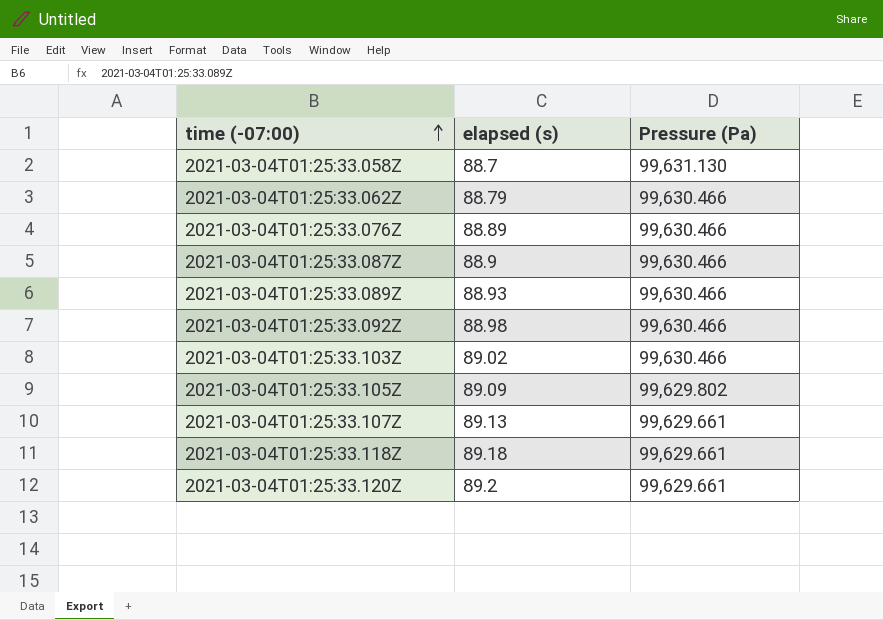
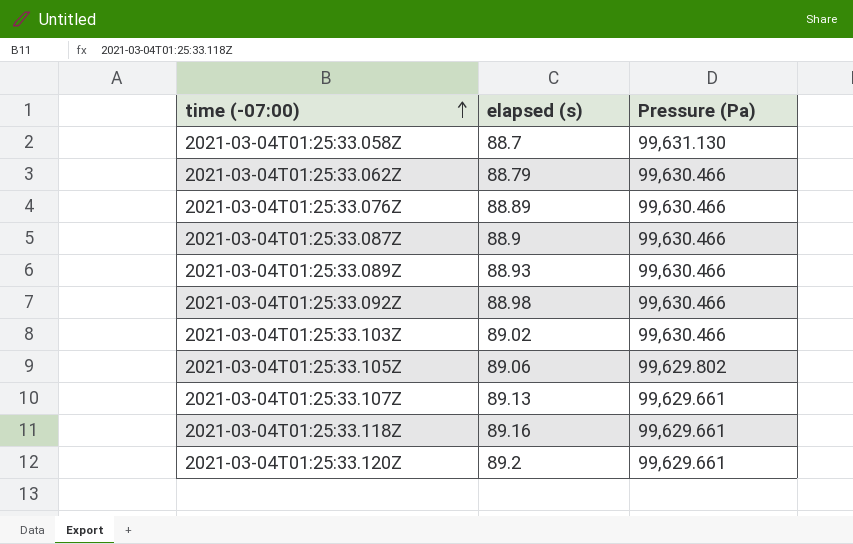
2021-03-04T01:25:33.105Z | elapsed (s): 89.09 -> 89.06
2021-03-04T01:25:33.118Z | elapsed (s): 89.18 -> 89.16

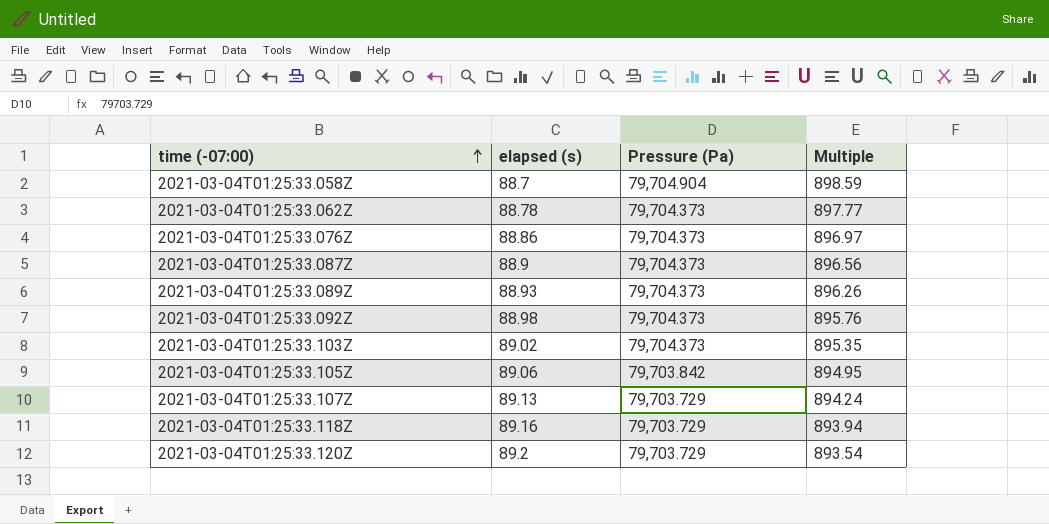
column Multiple | formula: none -> [Pressure (Pa)] / [elapsed (s)]
2021-03-04T01:25:33.058Z | Pressure (Pa): 99,631.130 -> 79,704.904
2021-03-04T01:25:33.062Z | elapsed (s): 88.79 -> 88.78
2021-03-04T01:25:33.062Z | Pressure (Pa): 99,630.466 -> 79,704.373
2021-03-04T01:25:33.076Z | elapsed (s): 88.89 -> 88.86
2021-03-04T01:25:33.076Z | Pressure (Pa): 99,630.466 -> 79,704.373
2021-03-04T01:25:33.087Z | Pressure (Pa): 99,630.466 -> 79,704.373
2021-03-04T01:25:33.089Z | Pressure (Pa): 99,630.466 -> 79,704.373
2021-03-04T01:25:33.092Z | Pressure (Pa): 99,630.466 -> 79,704.373
2021-03-04T01:25:33.103Z | Pressure (Pa): 99,630.466 -> 79,704.373
2021-03-04T01:25:33.105Z | Pressure (Pa): 99,629.802 -> 79,703.842
2021-03-04T01:25:33.107Z | Pressure (Pa): 99,629.661 -> 79,703.729
2021-03-04T01:25:33.118Z | Pressure (Pa): 99,629.661 -> 79,703.729
2021-03-04T01:25:33.120Z | Pressure (Pa): 99,629.661 -> 79,703.729

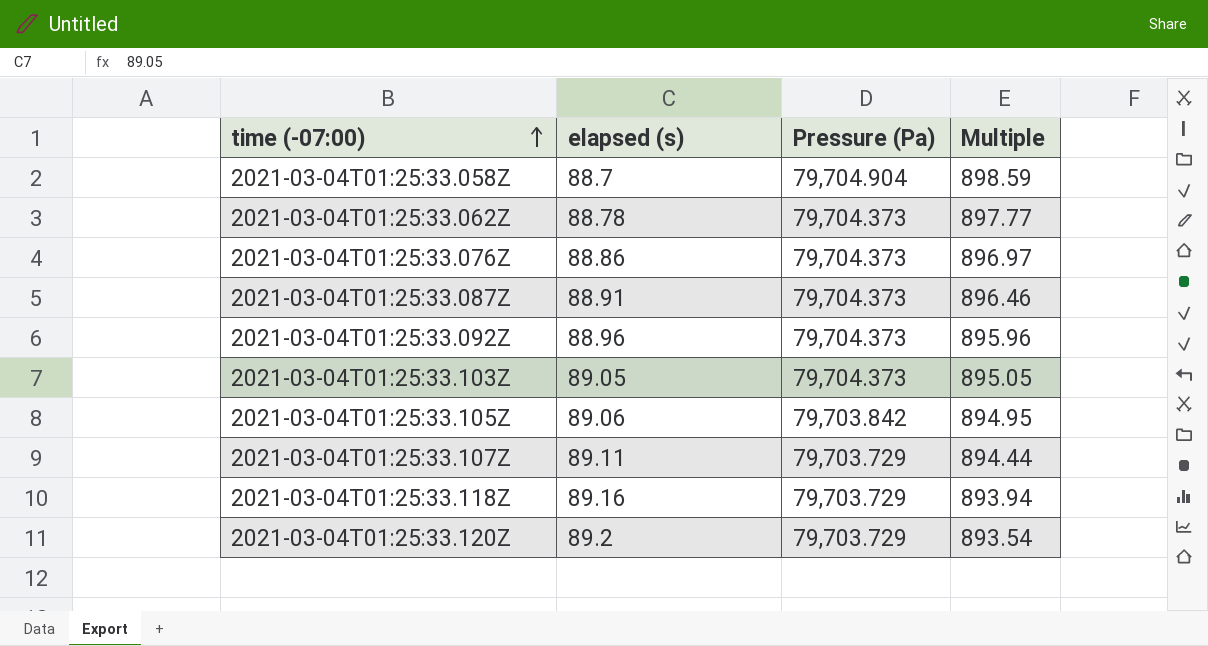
row 2021-03-04T01:25:33.089Z: 88.93 | 79,704.373 | 896.26 -> none
2021-03-04T01:25:33.087Z | elapsed (s): 88.9 -> 88.91
2021-03-04T01:25:33.087Z | Multiple: 896.56 -> 896.46
2021-03-04T01:25:33.092Z | elapsed (s): 88.98 -> 88.96
2021-03-04T01:25:33.092Z | Multiple: 895.76 -> 895.96
2021-03-04T01:25:33.103Z | elapsed (s): 89.02 -> 89.05
2021-03-04T01:25:33.103Z | Multiple: 895.35 -> 895.05
2021-03-04T01:25:33.107Z | elapsed (s): 89.13 -> 89.11
2021-03-04T01:25:33.107Z | Multiple: 894.24 -> 894.44

